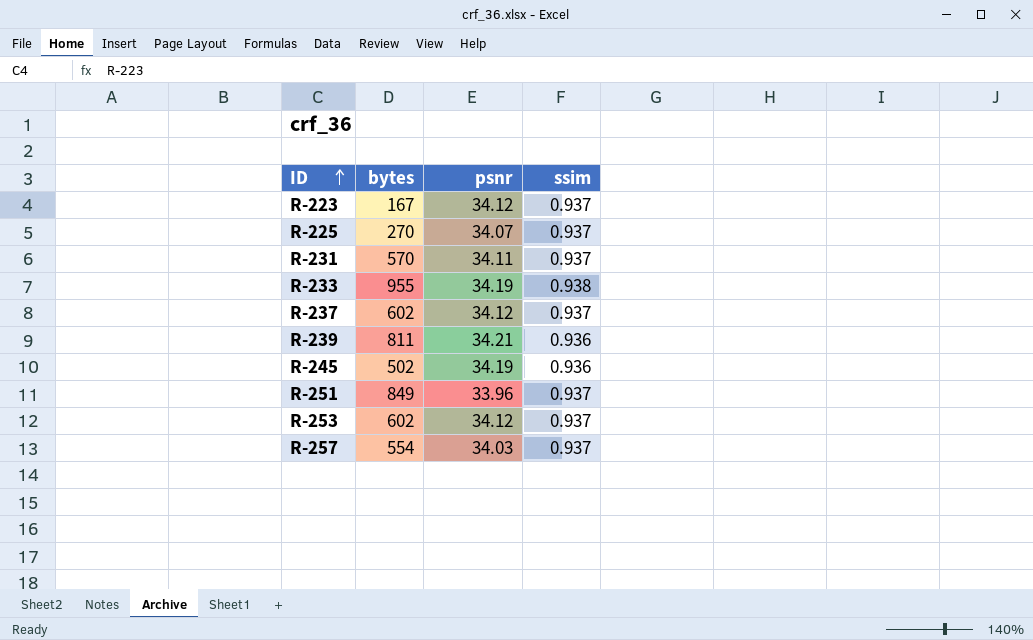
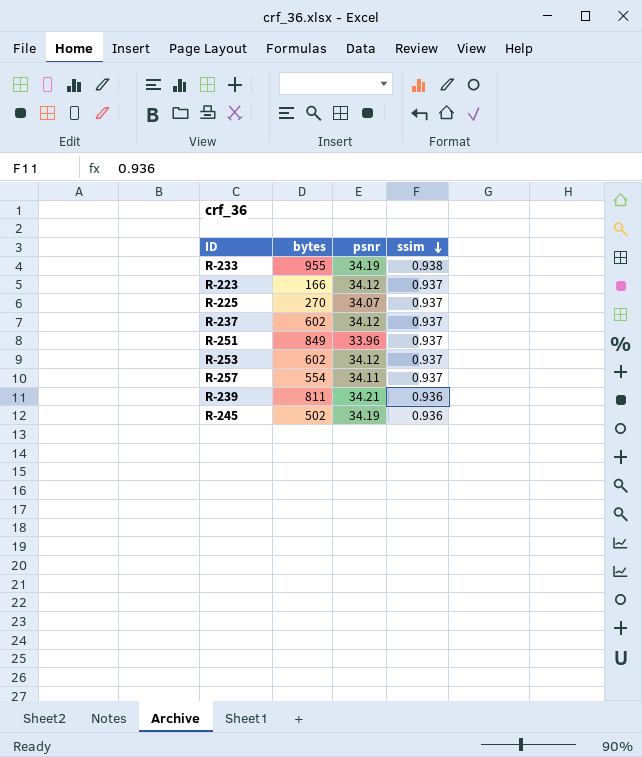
row order: ID ascending -> ssim descending
row R-231: 570 | 34.11 | 0.937 -> none
R-223 | bytes: 167 -> 166
R-257 | psnr: 34.03 -> 34.11

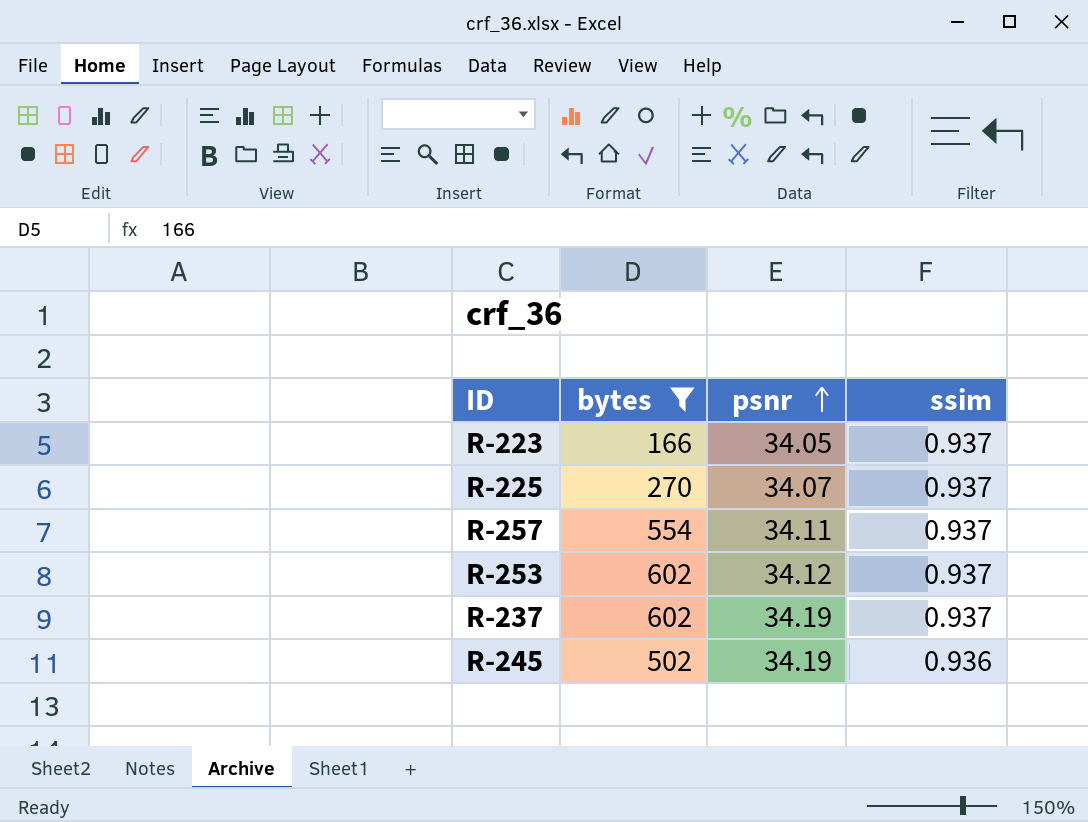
filter: none -> bytes <= 602
row order: ssim descending -> psnr ascending
R-223 | psnr: 34.12 -> 34.05
R-237 | psnr: 34.12 -> 34.19

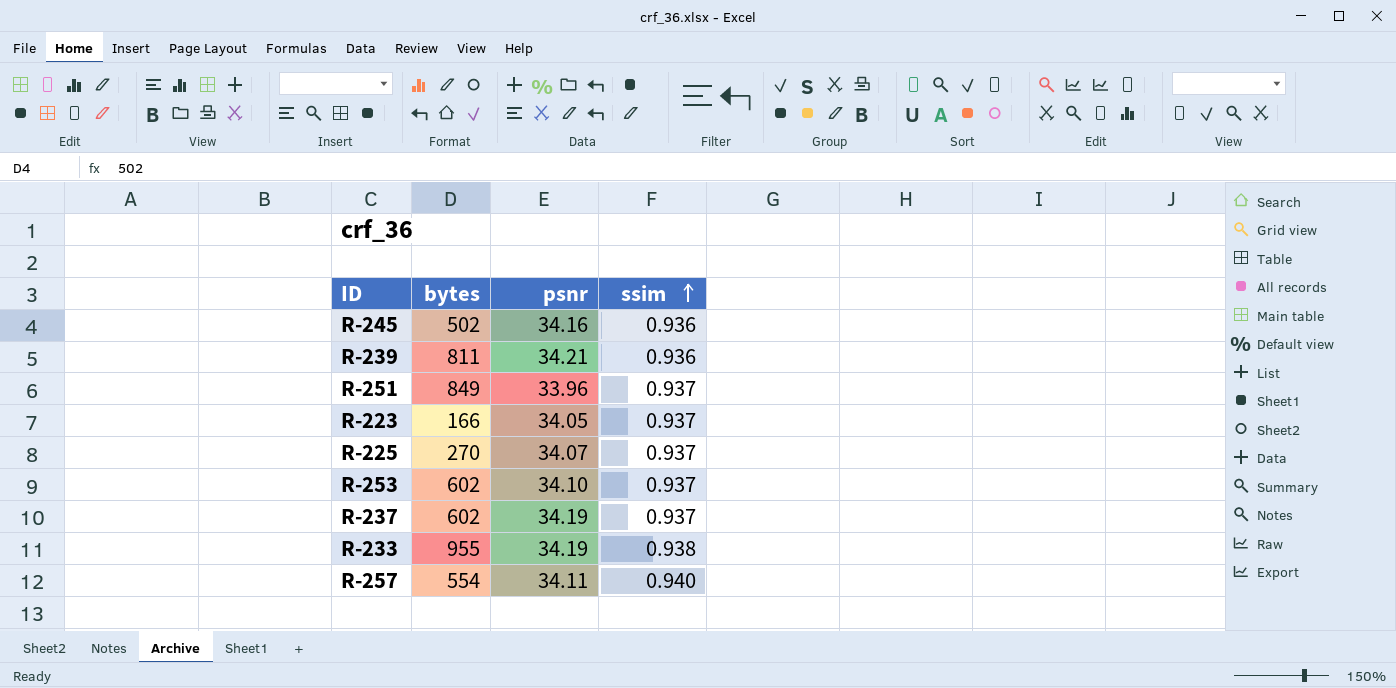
filter: bytes <= 602 -> none
row order: psnr ascending -> ssim ascending
R-245 | psnr: 34.19 -> 34.16
R-253 | psnr: 34.12 -> 34.10
R-257 | ssim: 0.937 -> 0.940

